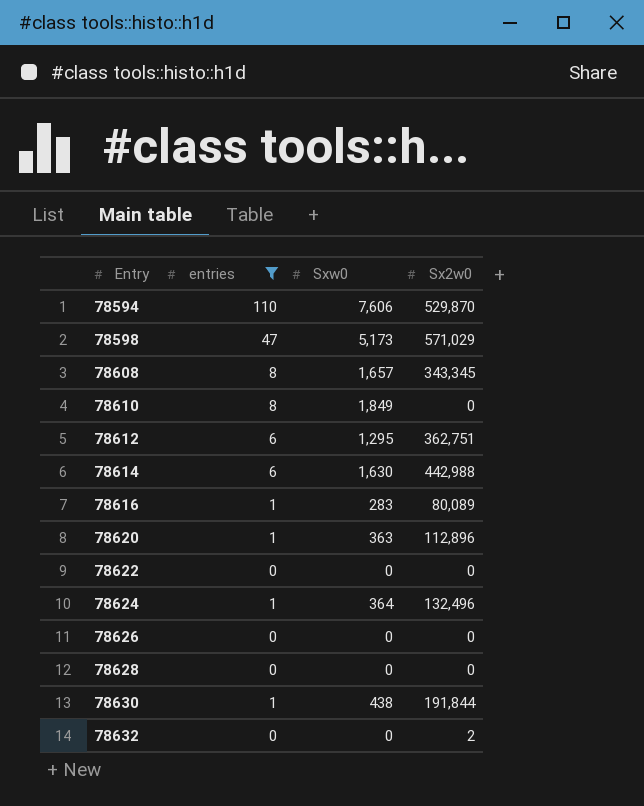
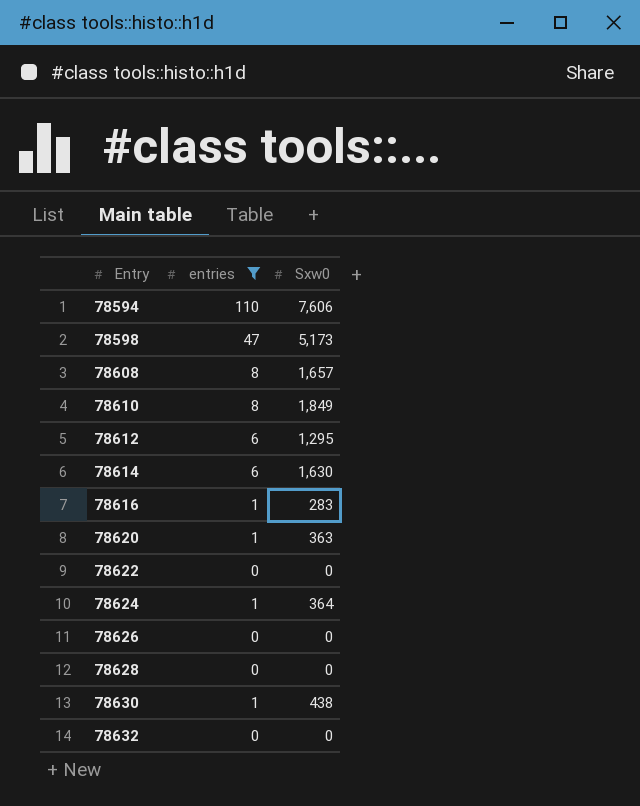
column Sx2w0 | position: 4 -> none

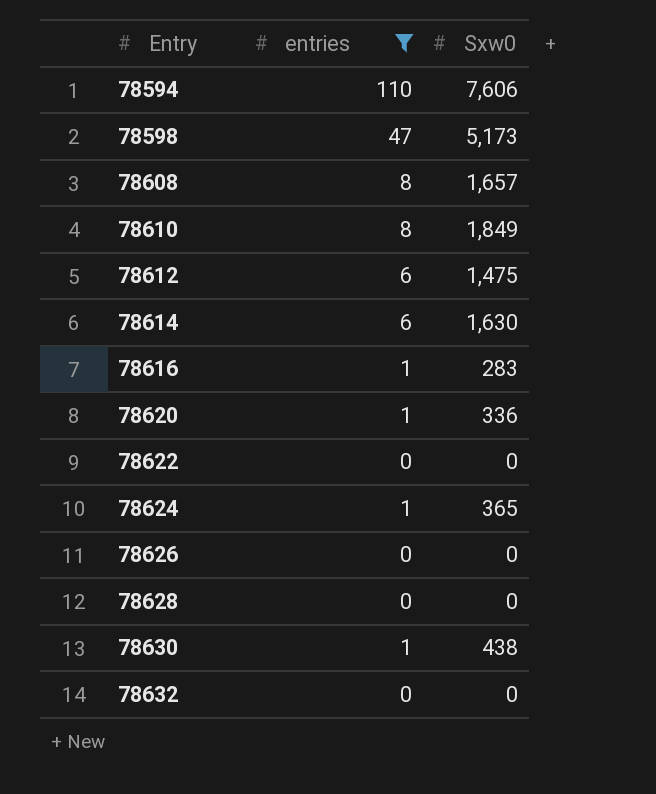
78612 | Sxw0: 1,295 -> 1,475
78620 | Sxw0: 363 -> 336
78624 | Sxw0: 364 -> 365

